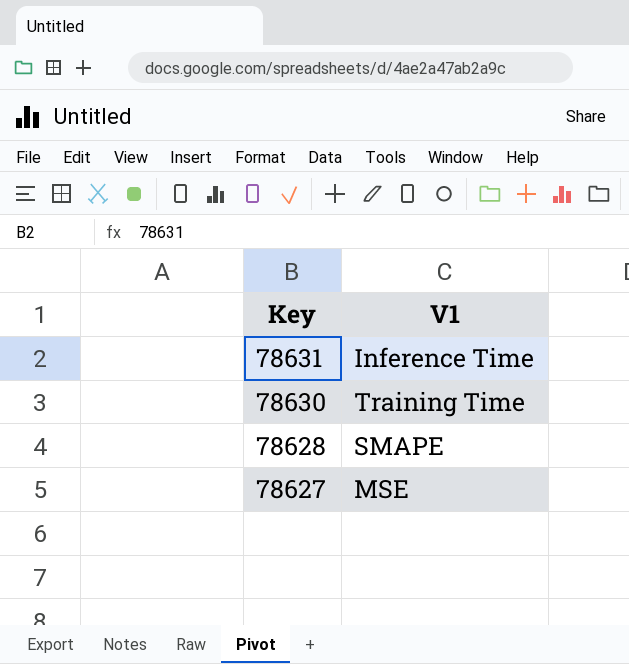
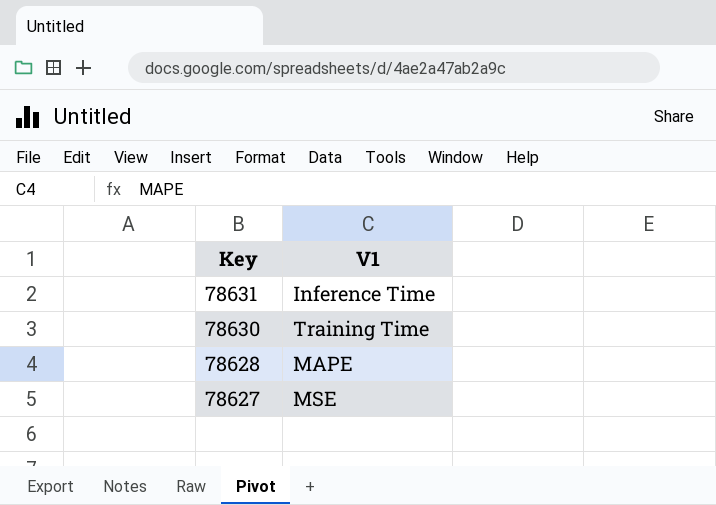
78628 | V1: SMAPE -> MAPE

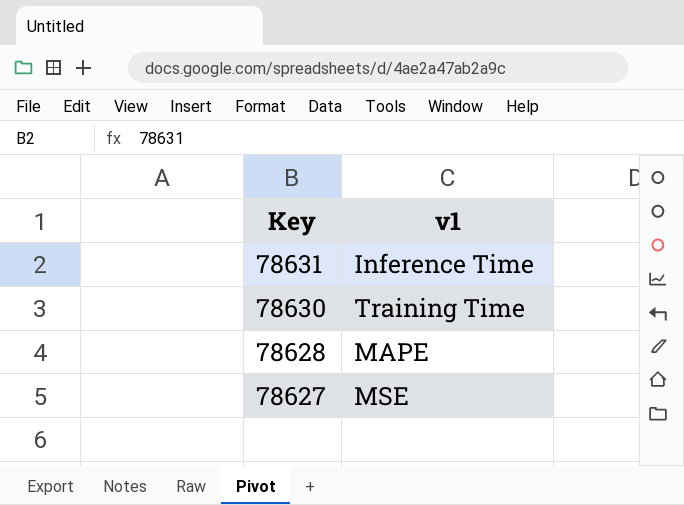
column name: V1 -> v1

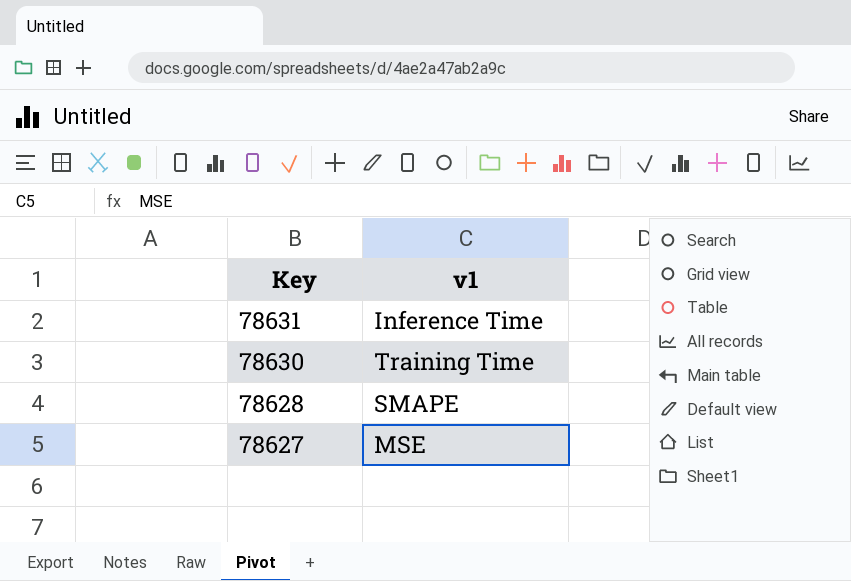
78628 | v1: MAPE -> SMAPE

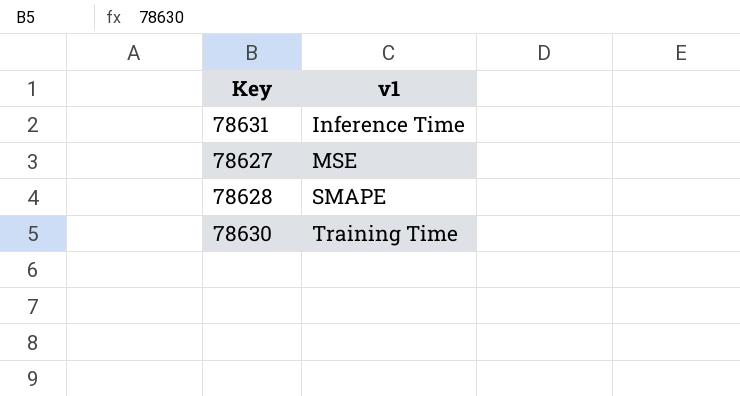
row order: Key descending -> v1 ascending

